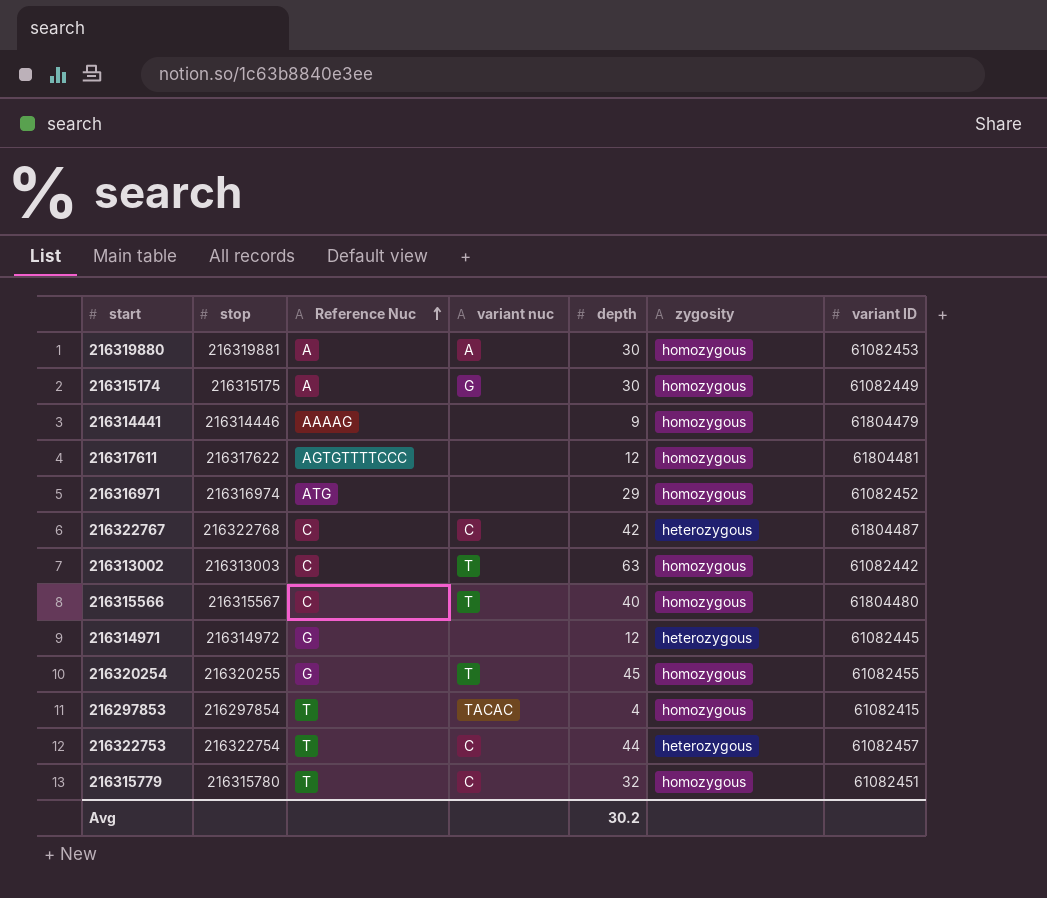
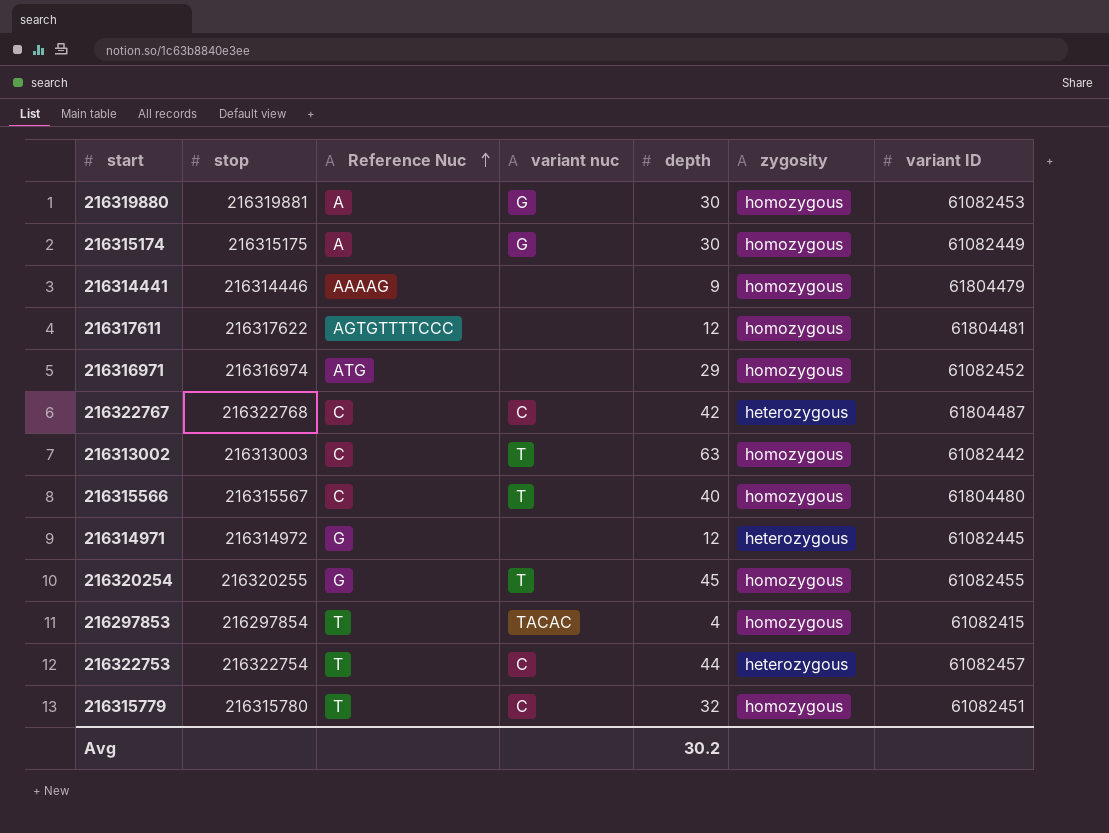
216319880 | variant nuc: A -> G

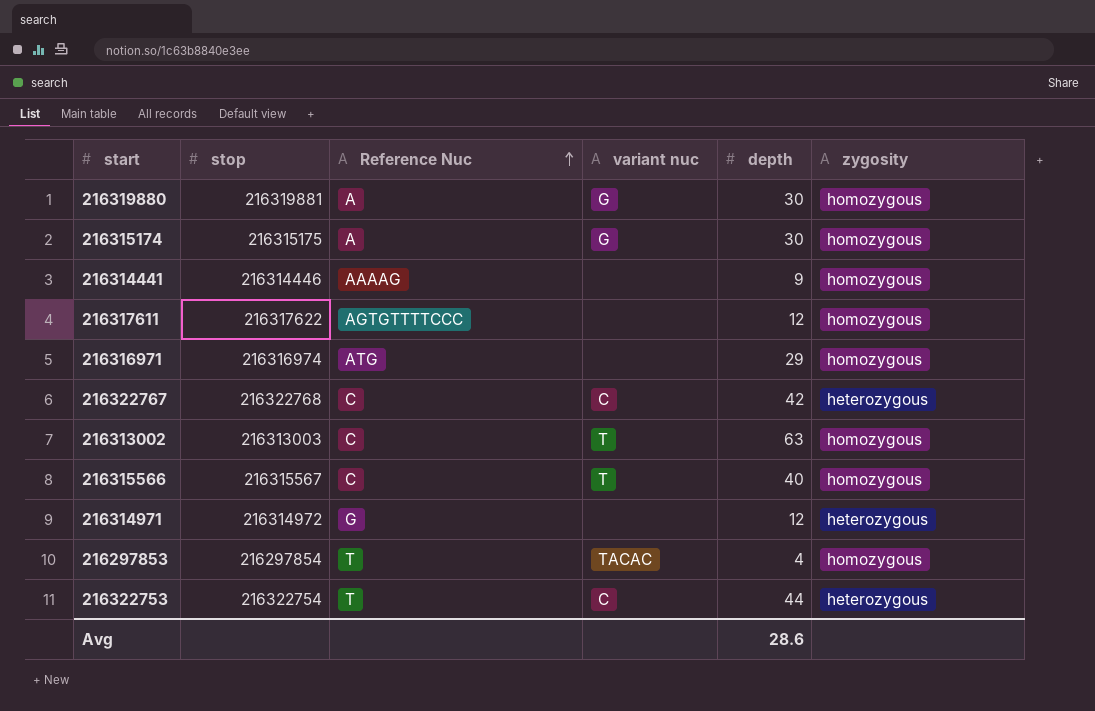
column variant ID | position: 7 -> none
row 216320254: 216320255 | G | T | 45 | homozygous | 61082455 -> none
row 216315779: 216315780 | T | C | 32 | homozygous | 61082451 -> none
Avg | depth: 30.2 -> 28.6

